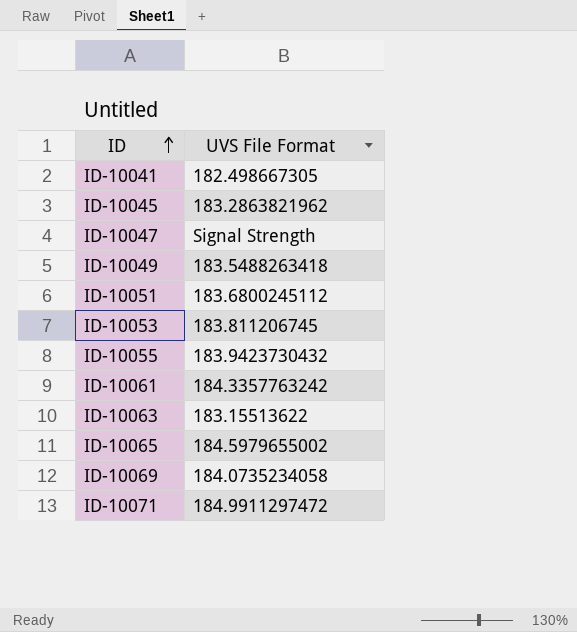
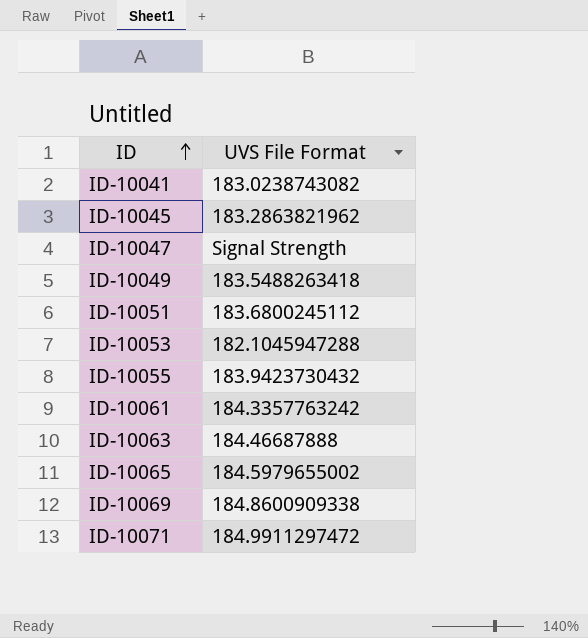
ID-10041 | UVS File Format: 182.498667305 -> 183.0238743082
ID-10053 | UVS File Format: 183.811206745 -> 182.1045947288
ID-10063 | UVS File Format: 183.15513622 -> 184.46687888
ID-10069 | UVS File Format: 184.0735234058 -> 184.8600909338

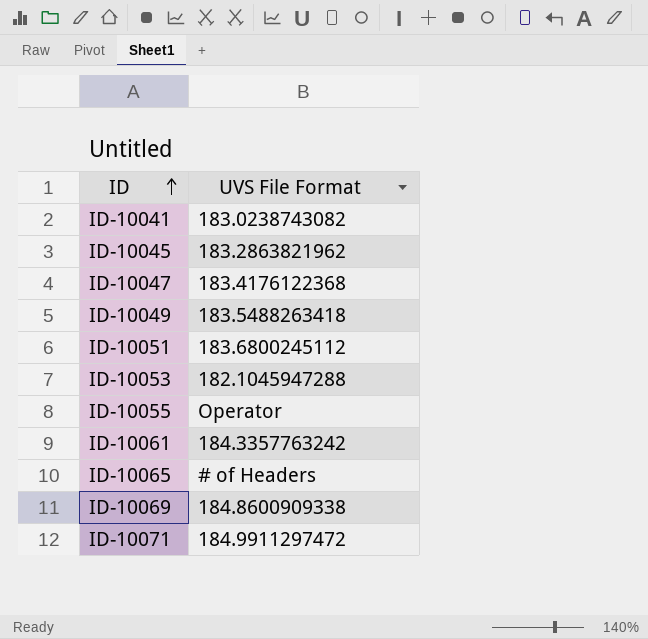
row ID-10063: 184.46687888 -> none
ID-10047 | UVS File Format: Signal Strength -> 183.4176122368
ID-10055 | UVS File Format: 183.9423730432 -> Operator
ID-10065 | UVS File Format: 184.5979655002 -> # of Headers

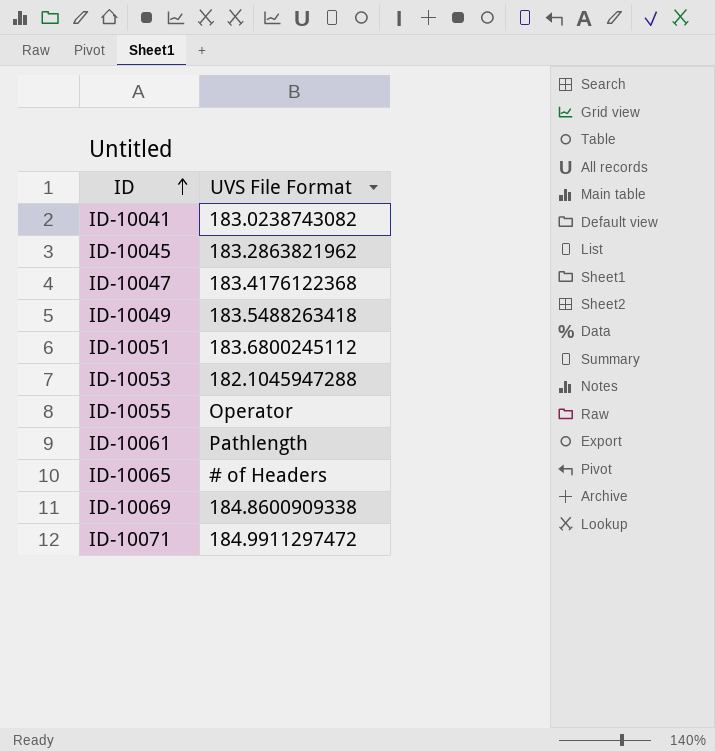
ID-10061 | UVS File Format: 184.3357763242 -> Pathlength

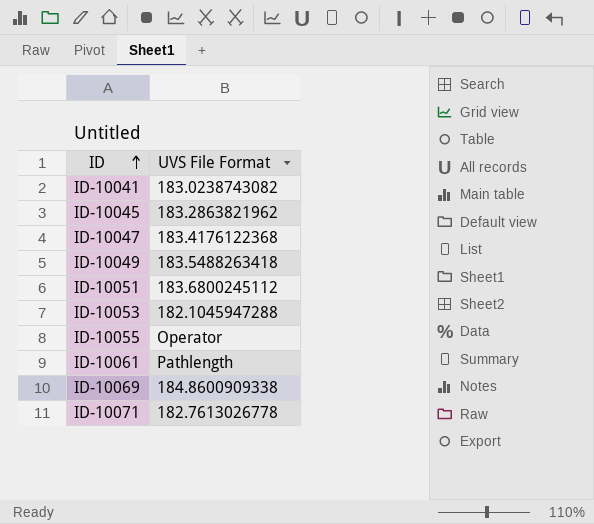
row ID-10065: # of Headers -> none
ID-10071 | UVS File Format: 184.9911297472 -> 182.7613026778

